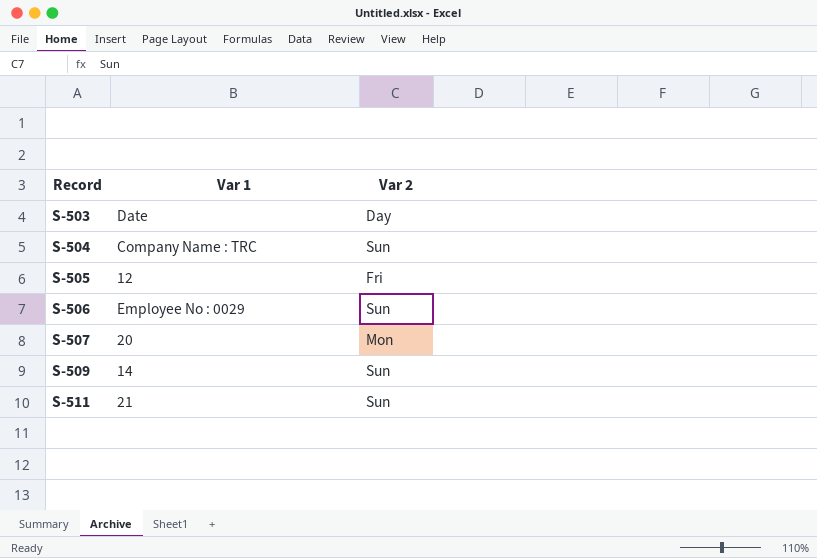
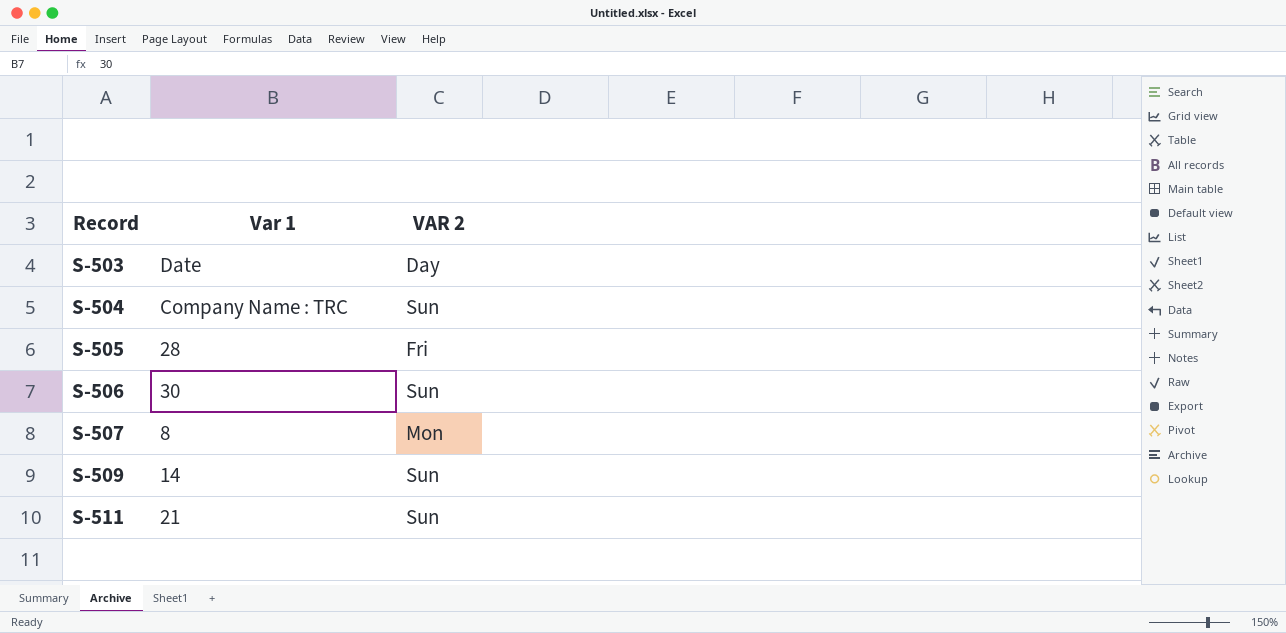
column name: Var 2 -> VAR 2
S-505 | Var 1: 12 -> 28
S-506 | Var 1: Employee No : 0029 -> 30
S-507 | Var 1: 20 -> 8

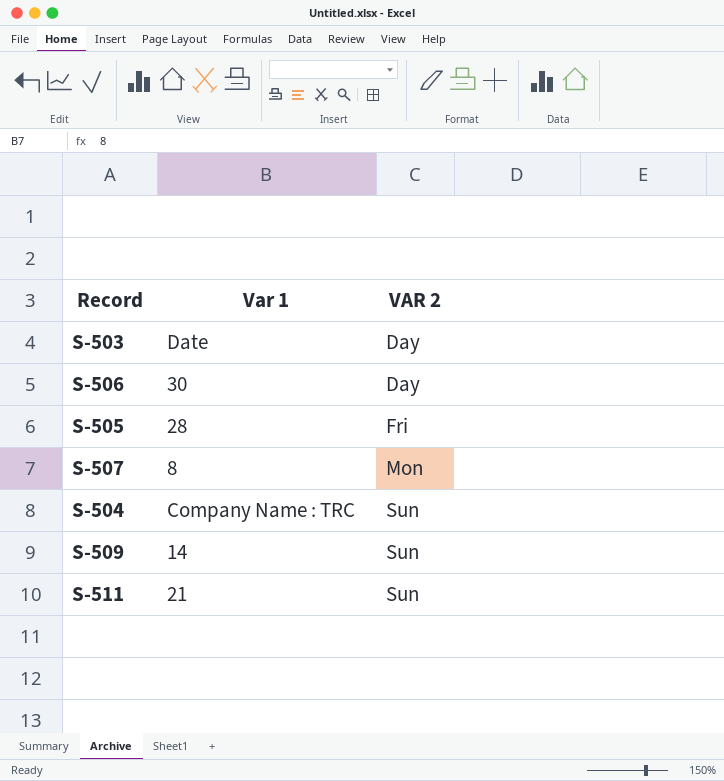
row order: Record ascending -> VAR 2 ascending
S-506 | VAR 2: Sun -> Day

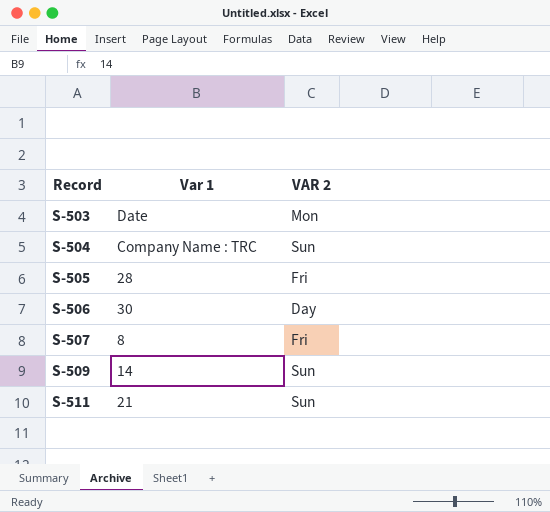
row order: VAR 2 ascending -> Record ascending
S-503 | VAR 2: Day -> Mon
S-507 | VAR 2: Mon -> Fri

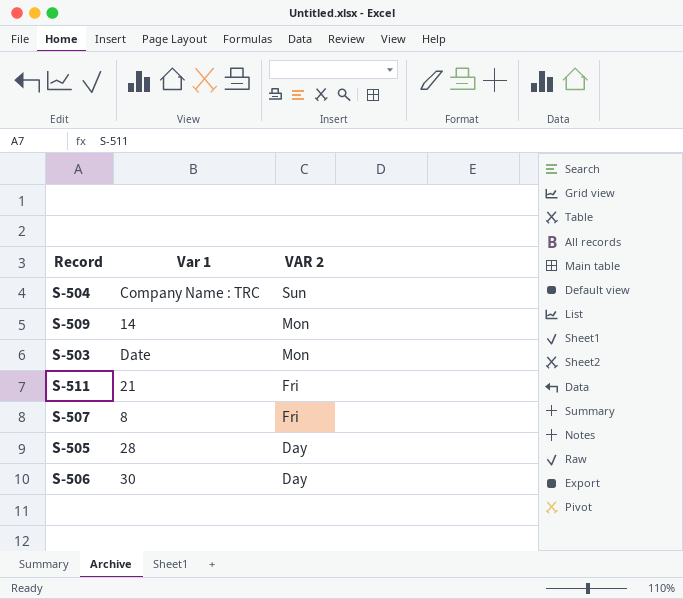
row order: Record ascending -> VAR 2 descending
S-509 | VAR 2: Sun -> Mon
S-511 | VAR 2: Sun -> Fri
S-505 | VAR 2: Fri -> Day

